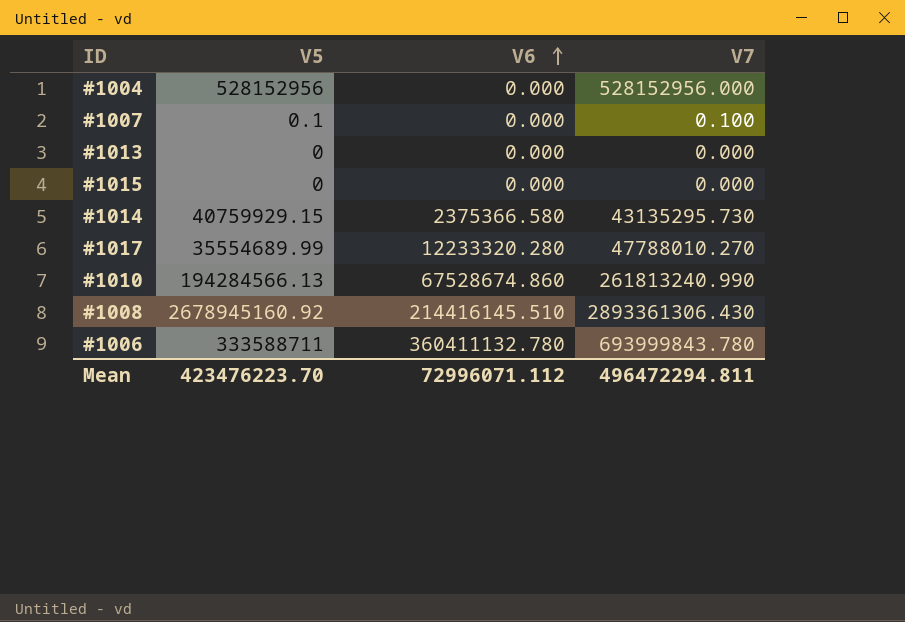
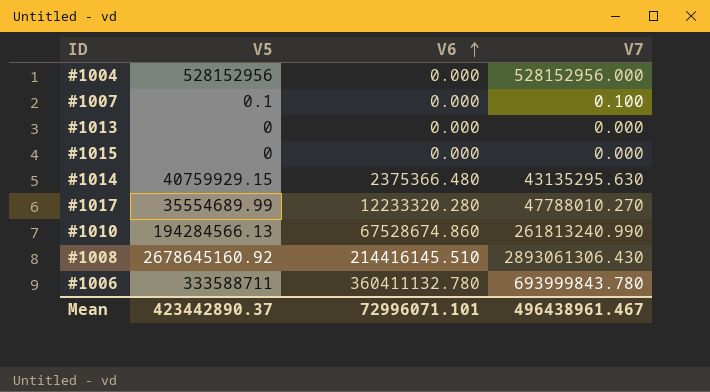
#1014 | V6: 2375366.580 -> 2375366.480
#1014 | V7: 43135295.730 -> 43135295.630
#1008 | V5: 2678945160.92 -> 2678645160.92
#1008 | V7: 2893361306.430 -> 2893061306.430
Mean | V5: 423476223.70 -> 423442890.37
Mean | V6: 72996071.112 -> 72996071.101
Mean | V7: 496472294.811 -> 496438961.467

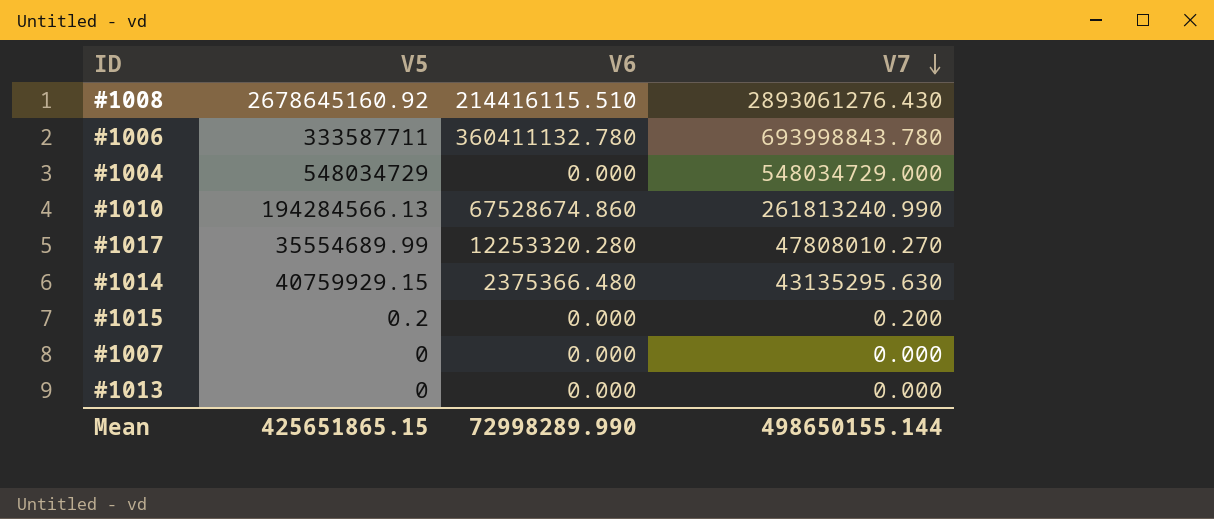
row order: V6 ascending -> V7 descending
#1008 | V6: 214416145.510 -> 214416115.510
#1008 | V7: 2893061306.430 -> 2893061276.430
#1006 | V5: 333588711 -> 333587711
#1006 | V7: 693999843.780 -> 693998843.780
#1004 | V5: 528152956 -> 548034729
#1004 | V7: 528152956.000 -> 548034729.000
#1017 | V6: 12233320.280 -> 12253320.280
#1017 | V7: 47788010.270 -> 47808010.270
#1015 | V5: 0 -> 0.2
#1015 | V7: 0.000 -> 0.200
#1007 | V5: 0.1 -> 0
#1007 | V7: 0.100 -> 0.000
Mean | V5: 423442890.37 -> 425651865.15
Mean | V6: 72996071.101 -> 72998289.990
Mean | V7: 496438961.467 -> 498650155.144

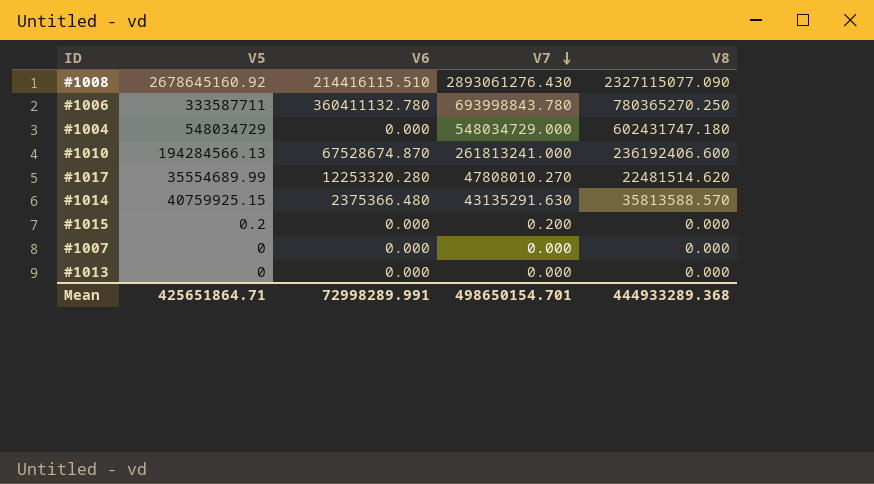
column V8 | position: none -> 5
#1010 | V6: 67528674.860 -> 67528674.870
#1010 | V7: 261813240.990 -> 261813241.000
#1014 | V5: 40759929.15 -> 40759925.15
#1014 | V7: 43135295.630 -> 43135291.630
Mean | V5: 425651865.15 -> 425651864.71
Mean | V6: 72998289.990 -> 72998289.991
Mean | V7: 498650155.144 -> 498650154.701

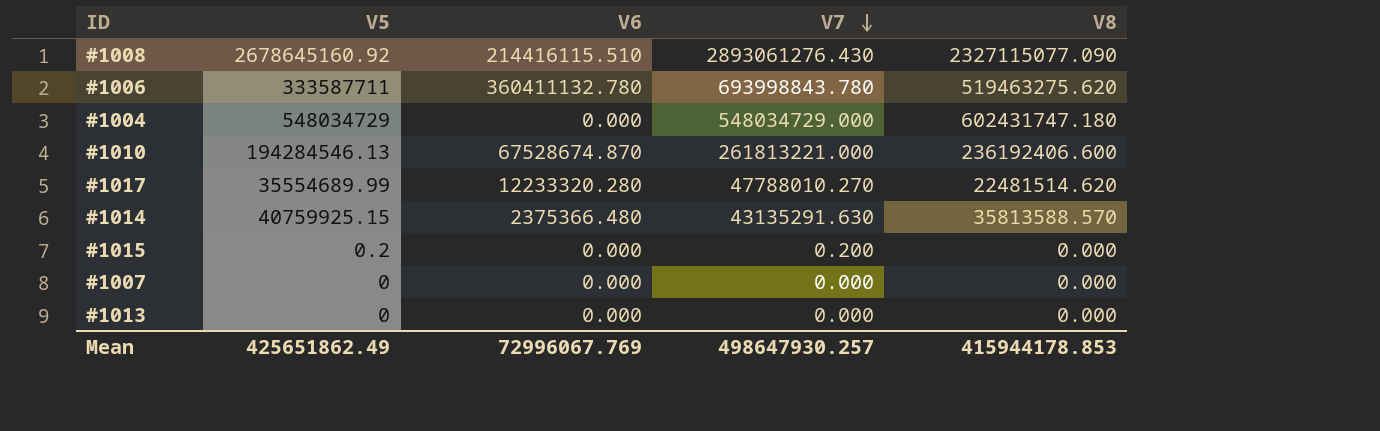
#1006 | V8: 780365270.250 -> 519463275.620
#1010 | V5: 194284566.13 -> 194284546.13
#1010 | V7: 261813241.000 -> 261813221.000
#1017 | V6: 12253320.280 -> 12233320.280
#1017 | V7: 47808010.270 -> 47788010.270
Mean | V5: 425651864.71 -> 425651862.49
Mean | V6: 72998289.991 -> 72996067.769
Mean | V7: 498650154.701 -> 498647930.257
Mean | V8: 444933289.368 -> 415944178.853

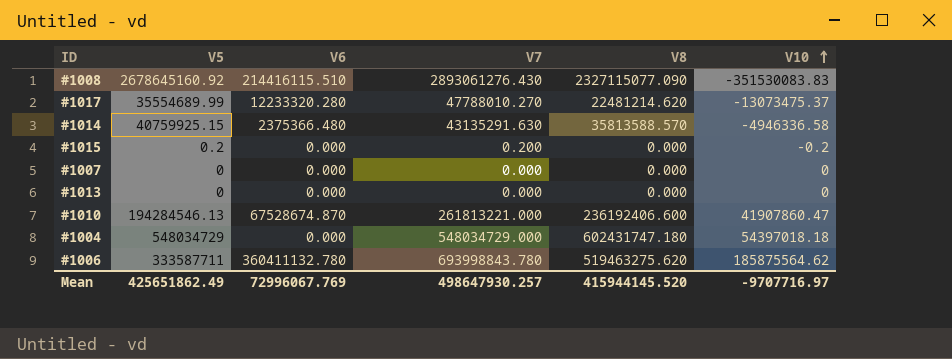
row order: V7 descending -> V10 ascending
column V10 | formula: none -> [V8] - [V5]
#1017 | V8: 22481514.620 -> 22481214.620
Mean | V8: 415944178.853 -> 415944145.520

